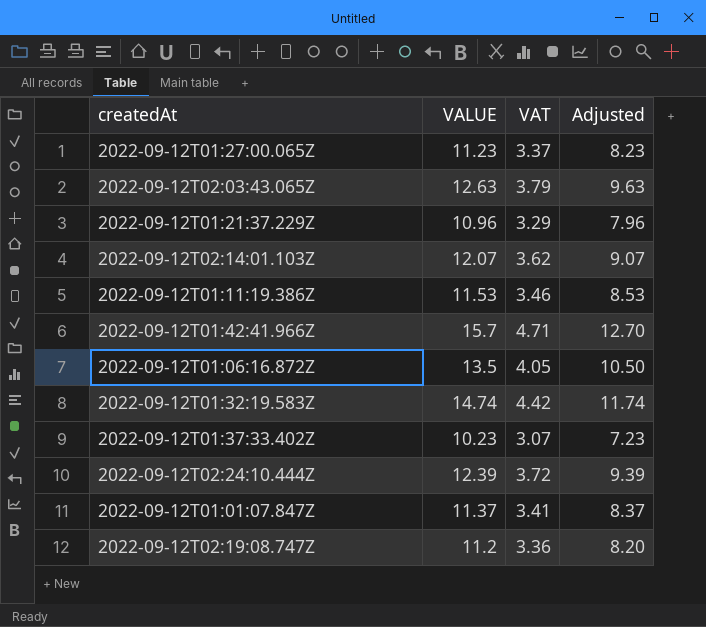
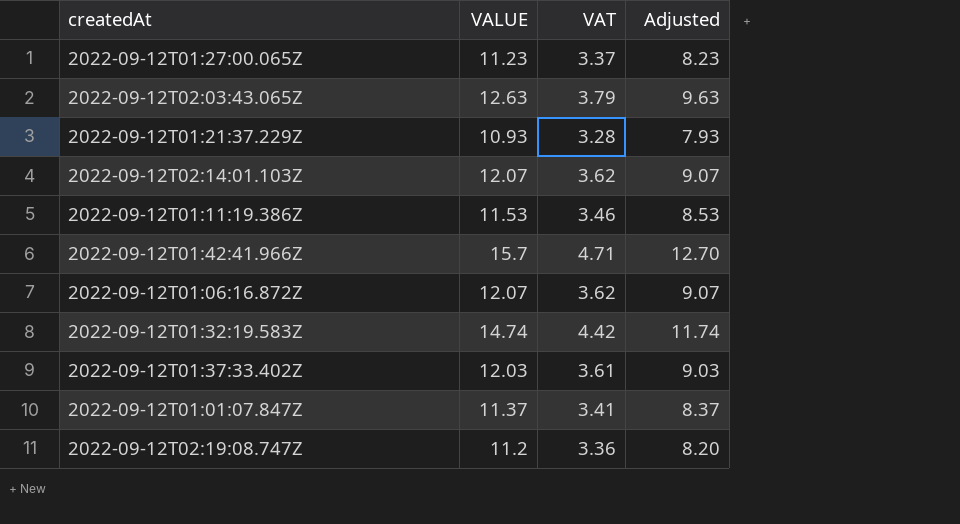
row 2022-09-12T02:24:10.444Z: 12.39 | 3.72 | 9.39 -> none
2022-09-12T01:21:37.229Z | VALUE: 10.96 -> 10.93
2022-09-12T01:21:37.229Z | VAT: 3.29 -> 3.28
2022-09-12T01:21:37.229Z | Adjusted: 7.96 -> 7.93
2022-09-12T01:06:16.872Z | VALUE: 13.5 -> 12.07
2022-09-12T01:06:16.872Z | VAT: 4.05 -> 3.62
2022-09-12T01:06:16.872Z | Adjusted: 10.50 -> 9.07
2022-09-12T01:37:33.402Z | VALUE: 10.23 -> 12.03
2022-09-12T01:37:33.402Z | VAT: 3.07 -> 3.61
2022-09-12T01:37:33.402Z | Adjusted: 7.23 -> 9.03

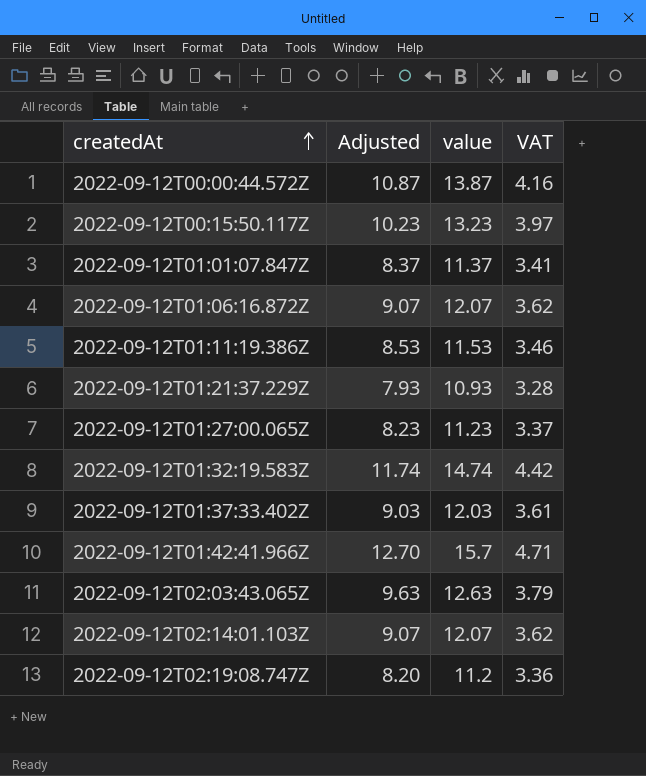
row order: none -> createdAt ascending
column Adjusted | position: 4 -> 2
column name: VALUE -> value
row 2022-09-12T00:00:44.572Z: none -> 10.87 | 13.87 | 4.16
row 2022-09-12T00:15:50.117Z: none -> 10.23 | 13.23 | 3.97

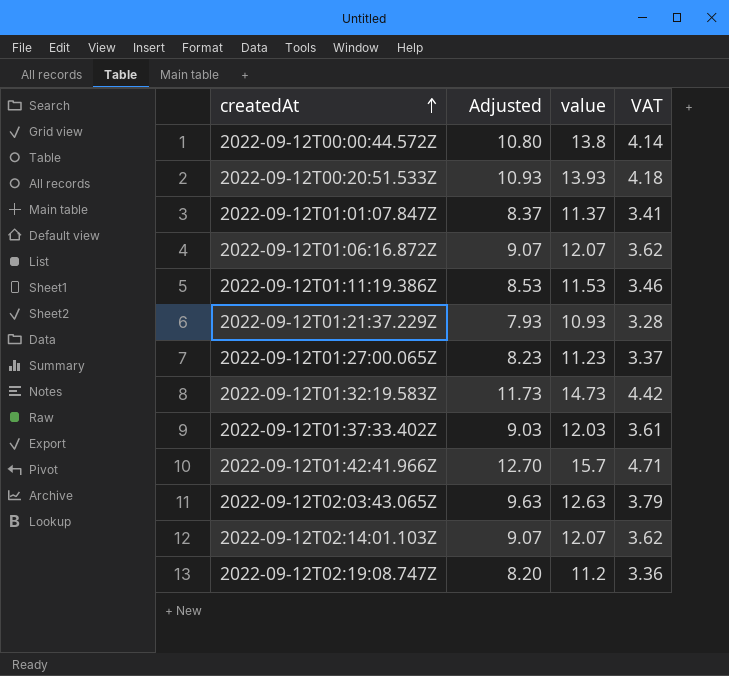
row 2022-09-12T00:15:50.117Z: 10.23 | 13.23 | 3.97 -> none
2022-09-12T00:00:44.572Z | Adjusted: 10.87 -> 10.80
2022-09-12T00:00:44.572Z | value: 13.87 -> 13.8
2022-09-12T00:00:44.572Z | VAT: 4.16 -> 4.14
row 2022-09-12T00:20:51.533Z: none -> 10.93 | 13.93 | 4.18
2022-09-12T01:32:19.583Z | Adjusted: 11.74 -> 11.73
2022-09-12T01:32:19.583Z | value: 14.74 -> 14.73

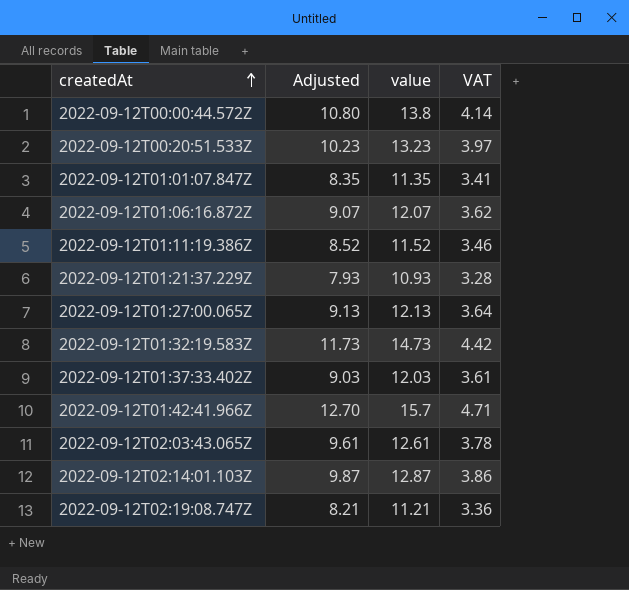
2022-09-12T00:20:51.533Z | Adjusted: 10.93 -> 10.23
2022-09-12T00:20:51.533Z | value: 13.93 -> 13.23
2022-09-12T00:20:51.533Z | VAT: 4.18 -> 3.97
2022-09-12T01:01:07.847Z | Adjusted: 8.37 -> 8.35
2022-09-12T01:01:07.847Z | value: 11.37 -> 11.35
2022-09-12T01:11:19.386Z | Adjusted: 8.53 -> 8.52
2022-09-12T01:11:19.386Z | value: 11.53 -> 11.52
2022-09-12T01:27:00.065Z | Adjusted: 8.23 -> 9.13
2022-09-12T01:27:00.065Z | value: 11.23 -> 12.13
2022-09-12T01:27:00.065Z | VAT: 3.37 -> 3.64
2022-09-12T02:03:43.065Z | Adjusted: 9.63 -> 9.61
2022-09-12T02:03:43.065Z | value: 12.63 -> 12.61
2022-09-12T02:03:43.065Z | VAT: 3.79 -> 3.78
2022-09-12T02:14:01.103Z | Adjusted: 9.07 -> 9.87
2022-09-12T02:14:01.103Z | value: 12.07 -> 12.87
2022-09-12T02:14:01.103Z | VAT: 3.62 -> 3.86
2022-09-12T02:19:08.747Z | Adjusted: 8.20 -> 8.21
2022-09-12T02:19:08.747Z | value: 11.2 -> 11.21

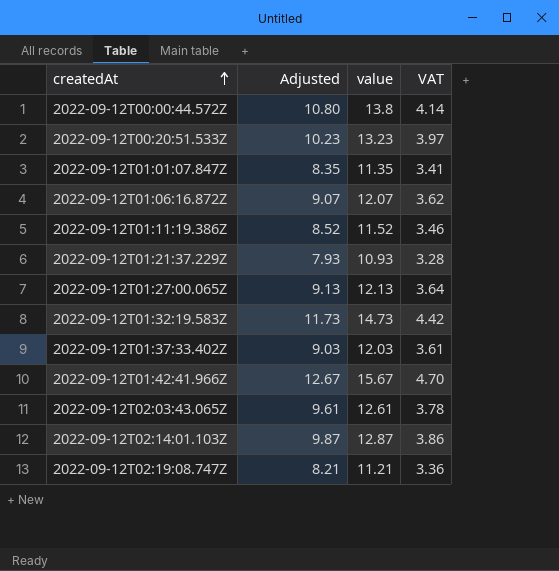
2022-09-12T01:42:41.966Z | Adjusted: 12.70 -> 12.67
2022-09-12T01:42:41.966Z | value: 15.7 -> 15.67
2022-09-12T01:42:41.966Z | VAT: 4.71 -> 4.70

